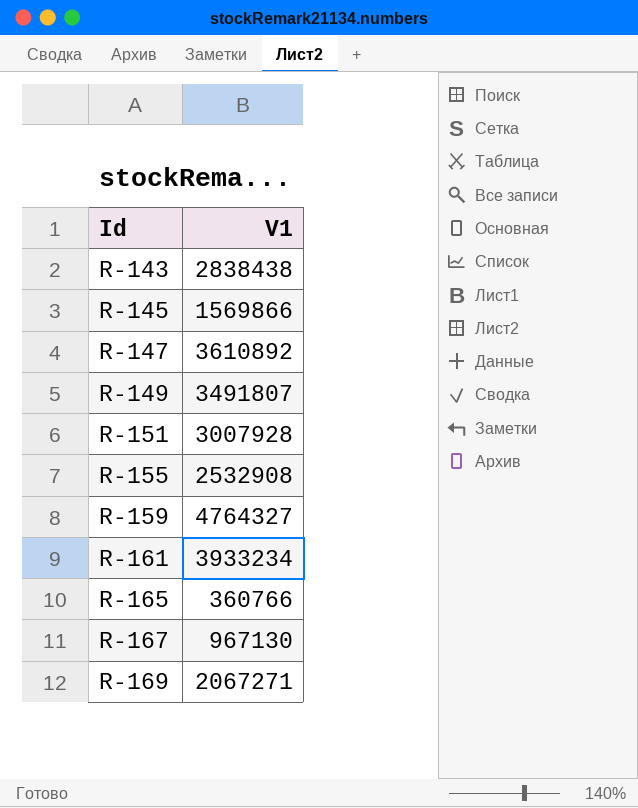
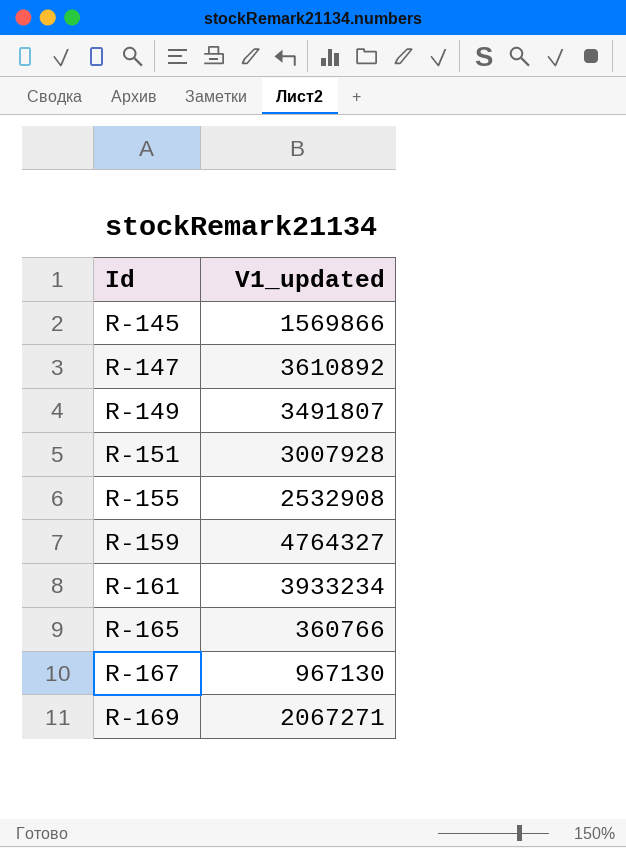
column name: V1 -> V1_updated
row R-143: 2838438 -> none

